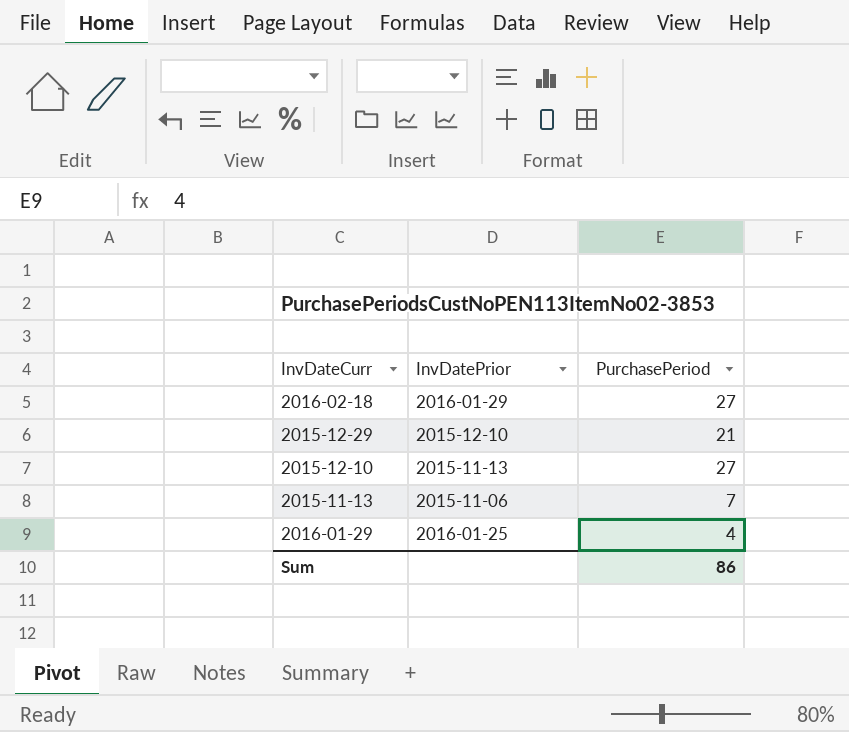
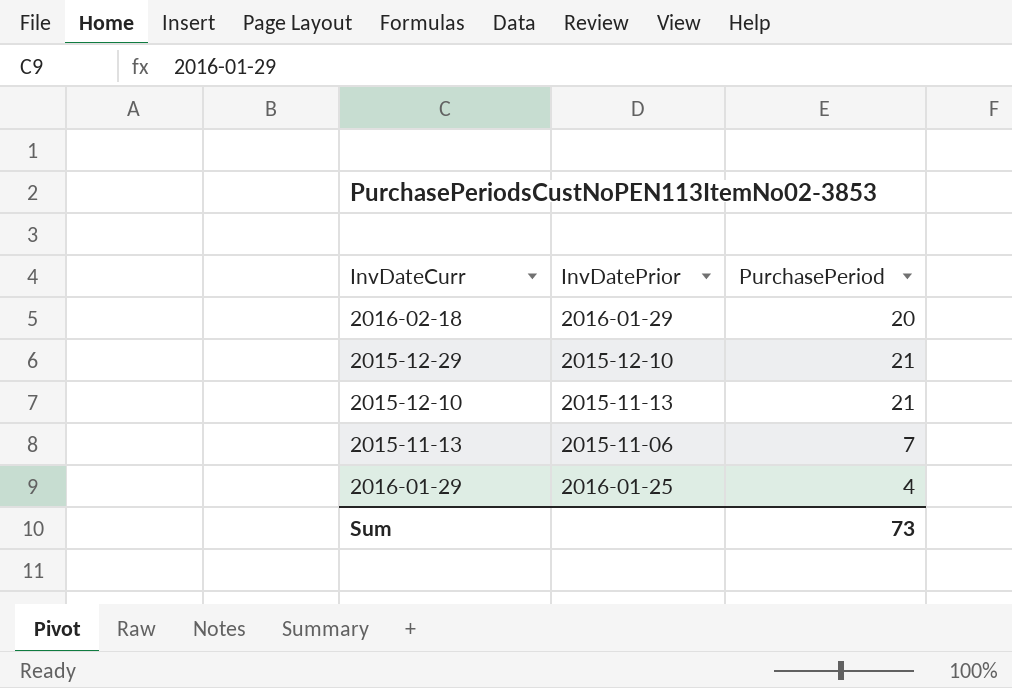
2016-02-18 | PurchasePeriod: 27 -> 20
2015-12-10 | PurchasePeriod: 27 -> 21
Sum | PurchasePeriod: 86 -> 73

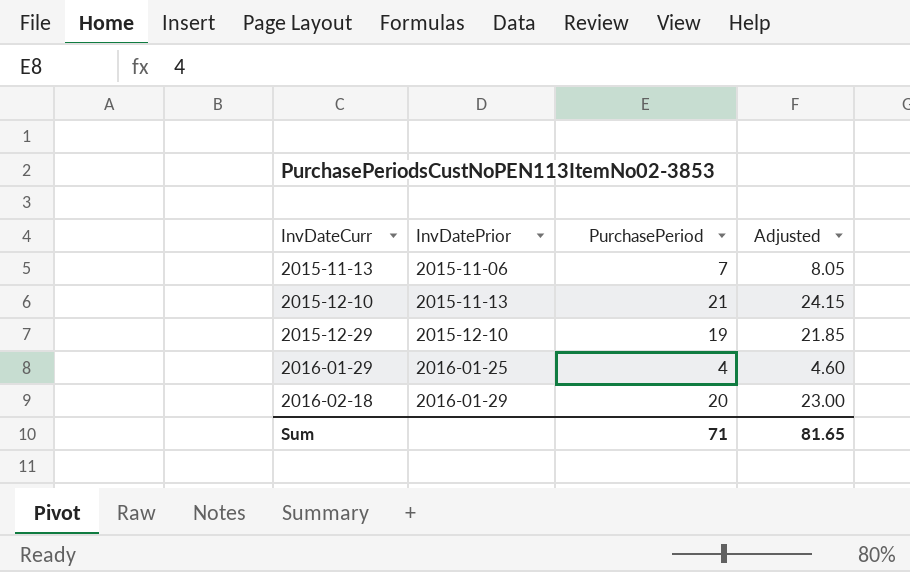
row order: none -> InvDateCurr ascending
column Adjusted | formula: none -> [PurchasePeriod] * 1.15
2015-12-29 | PurchasePeriod: 21 -> 19
Sum | PurchasePeriod: 73 -> 71

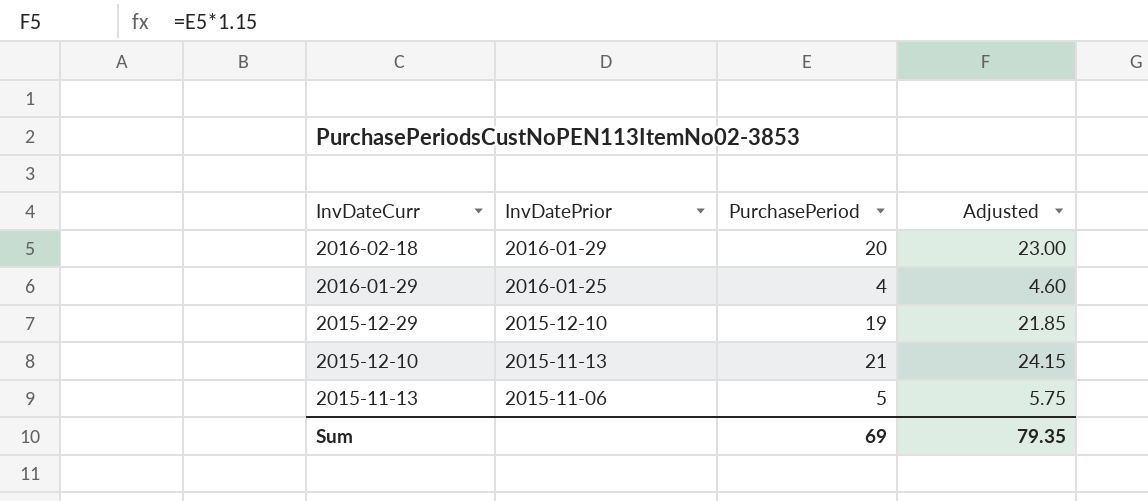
row order: InvDateCurr ascending -> InvDateCurr descending
2015-11-13 | PurchasePeriod: 7 -> 5
2015-11-13 | Adjusted: 8.05 -> 5.75
Sum | PurchasePeriod: 71 -> 69
Sum | Adjusted: 81.65 -> 79.35

